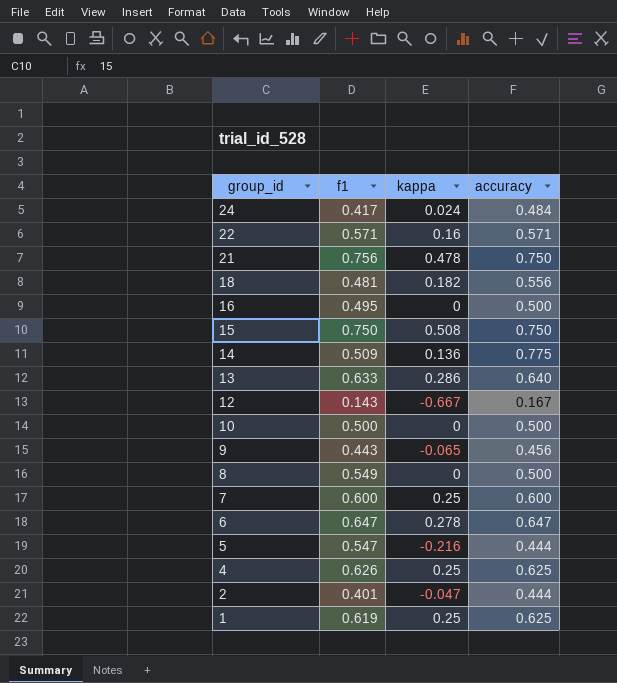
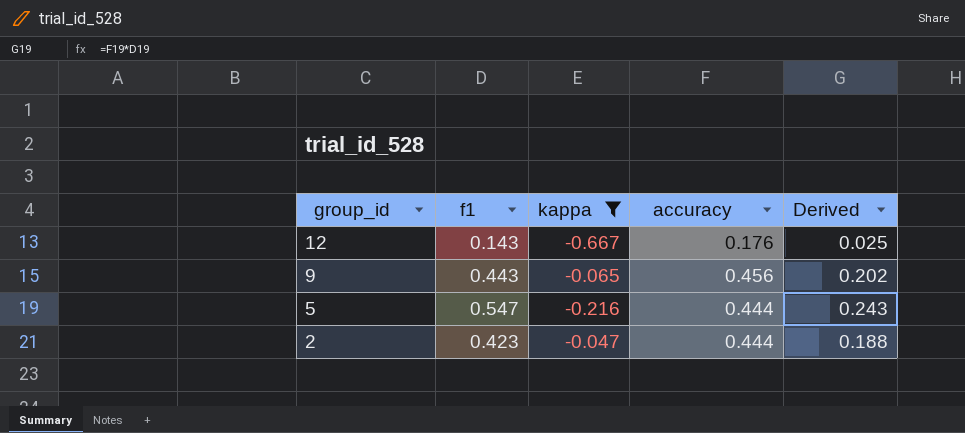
filter: none -> kappa <= -0.047
column Derived | formula: none -> [f1] * [accuracy]
12 | accuracy: 0.167 -> 0.176
2 | f1: 0.401 -> 0.423

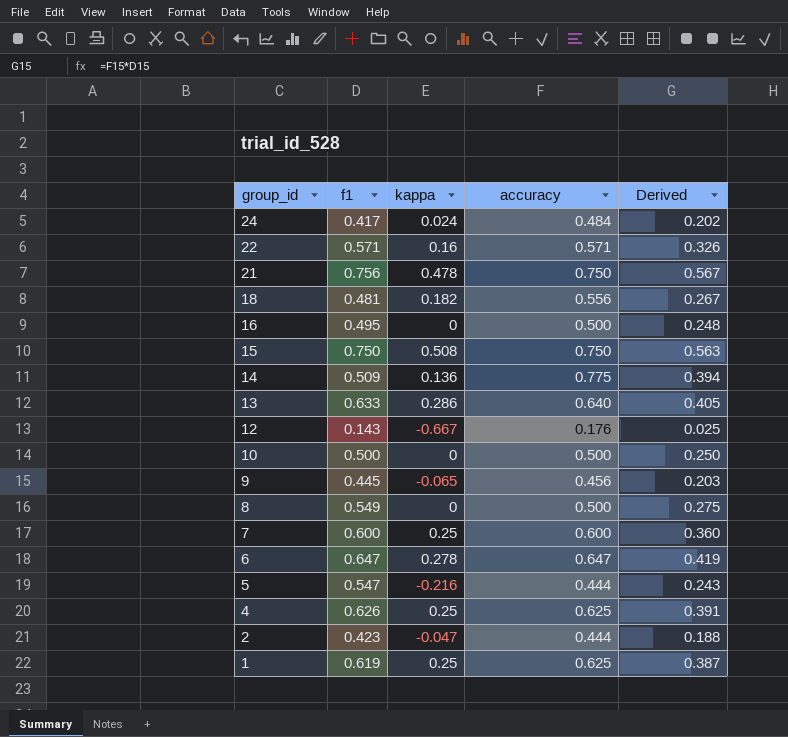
filter: kappa <= -0.047 -> none
9 | f1: 0.443 -> 0.445
9 | Derived: 0.202 -> 0.203

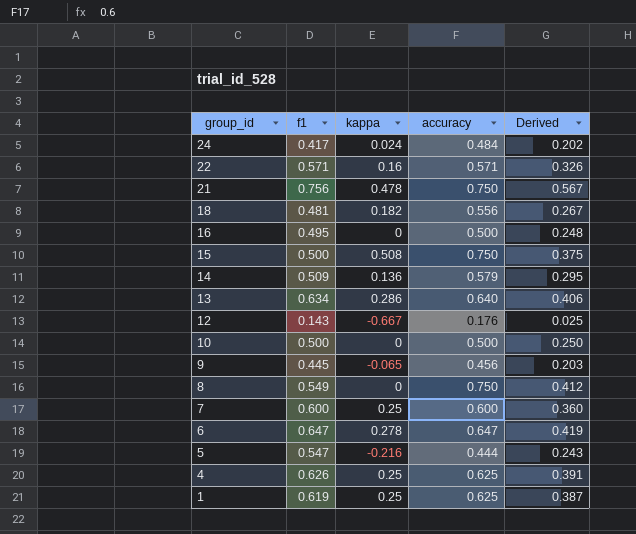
row 2: 0.423 | -0.047 | 0.444 | 0.188 -> none
15 | f1: 0.750 -> 0.500
15 | Derived: 0.563 -> 0.375
14 | accuracy: 0.775 -> 0.579
14 | Derived: 0.394 -> 0.295
13 | f1: 0.633 -> 0.634
13 | Derived: 0.405 -> 0.406
8 | accuracy: 0.500 -> 0.750
8 | Derived: 0.275 -> 0.412

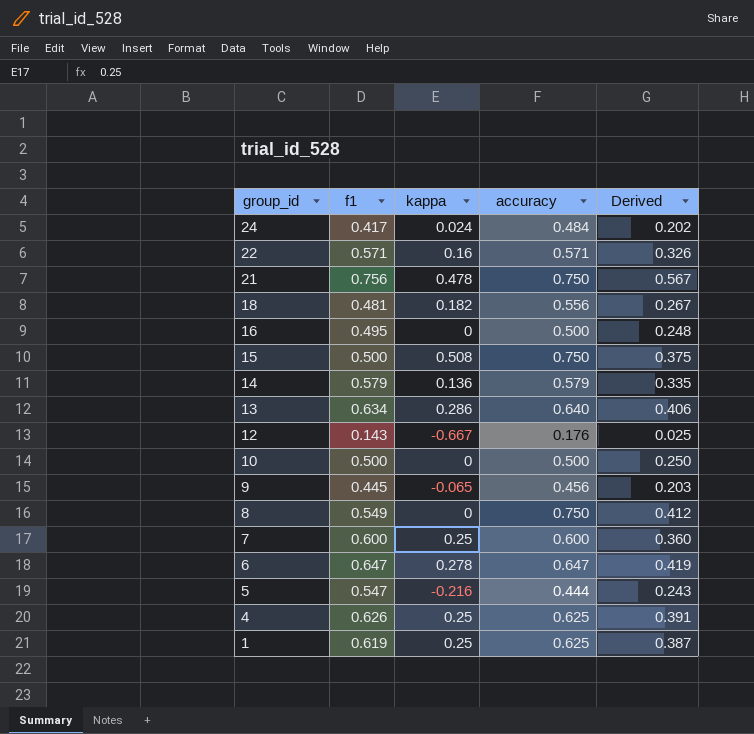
14 | f1: 0.509 -> 0.579
14 | Derived: 0.295 -> 0.335

